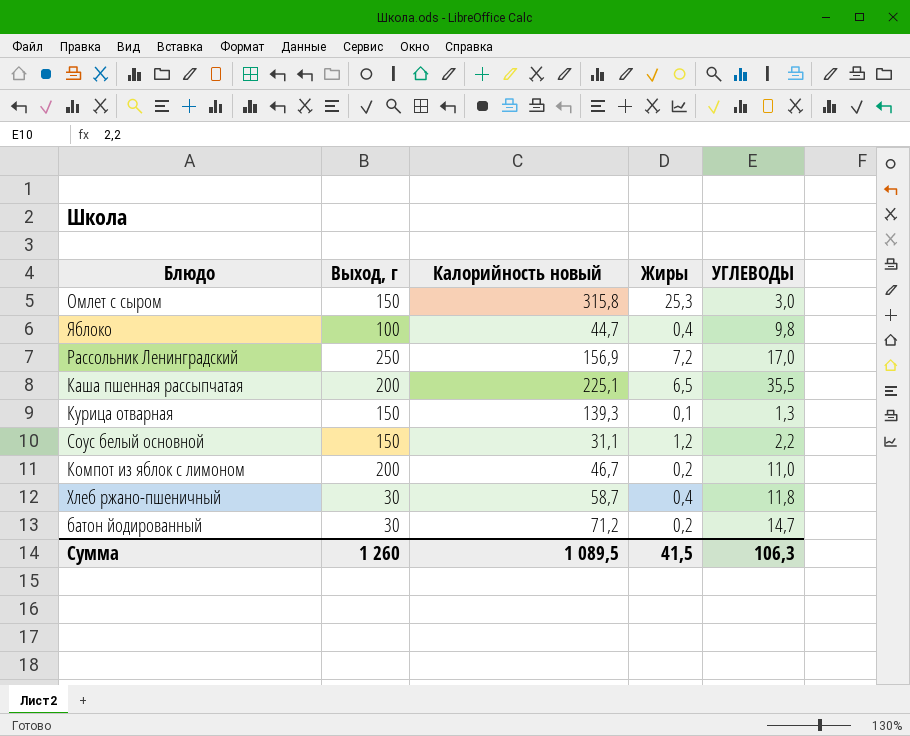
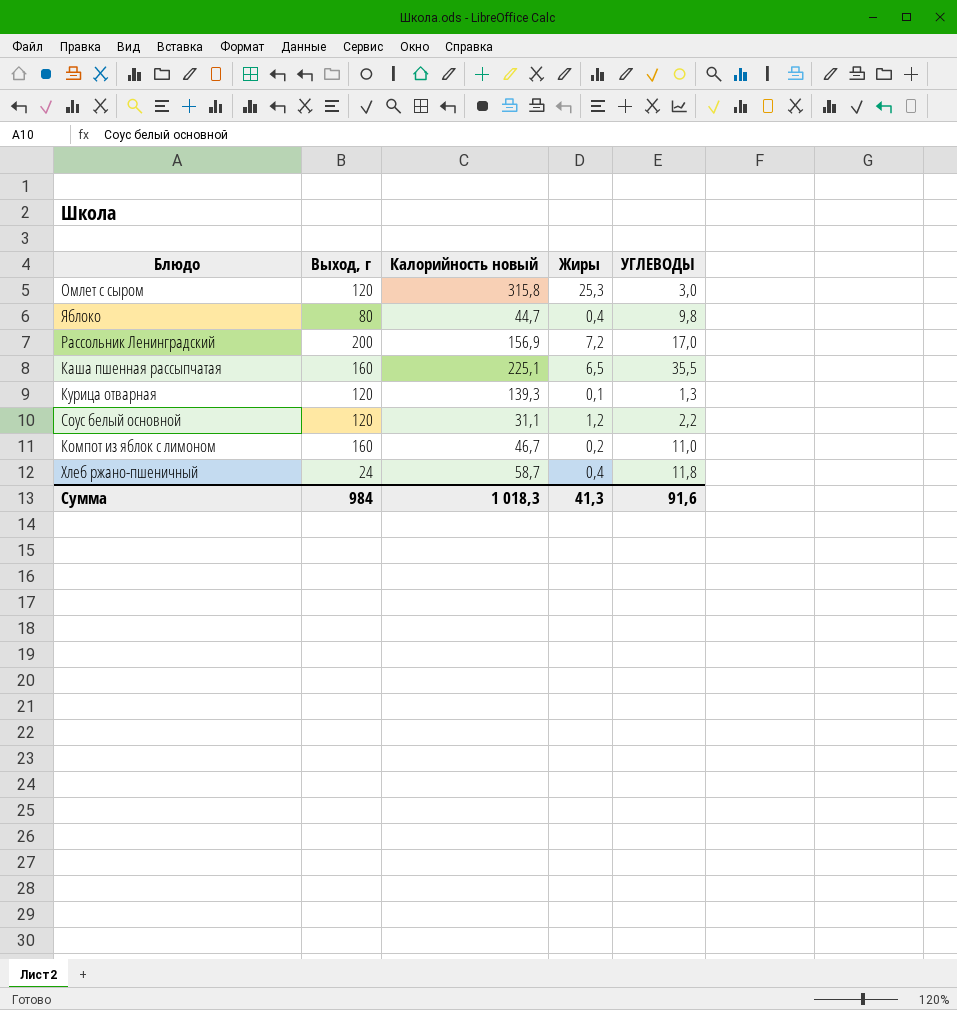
row батон йодированный: 30 | 71,2 | 0,2 | 14,7 -> none
Омлет с сыром | Выход, г: 150 -> 120
Яблоко | Выход, г: 100 -> 80
Рассольник Ленинградский | Выход, г: 250 -> 200
Каша пшенная рассыпчатая | Выход, г: 200 -> 160
Курица отварная | Выход, г: 150 -> 120
Соус белый основной | Выход, г: 150 -> 120
Компот из яблок с лимоном | Выход, г: 200 -> 160
Хлеб ржано-пшеничный | Выход, г: 30 -> 24
Сумма | Выход, г: 1 260 -> 984
Сумма | Калорийность новый: 1 089,5 -> 1 018,3
Сумма | Жиры: 41,5 -> 41,3
Сумма | УГЛЕВОДЫ: 106,3 -> 91,6

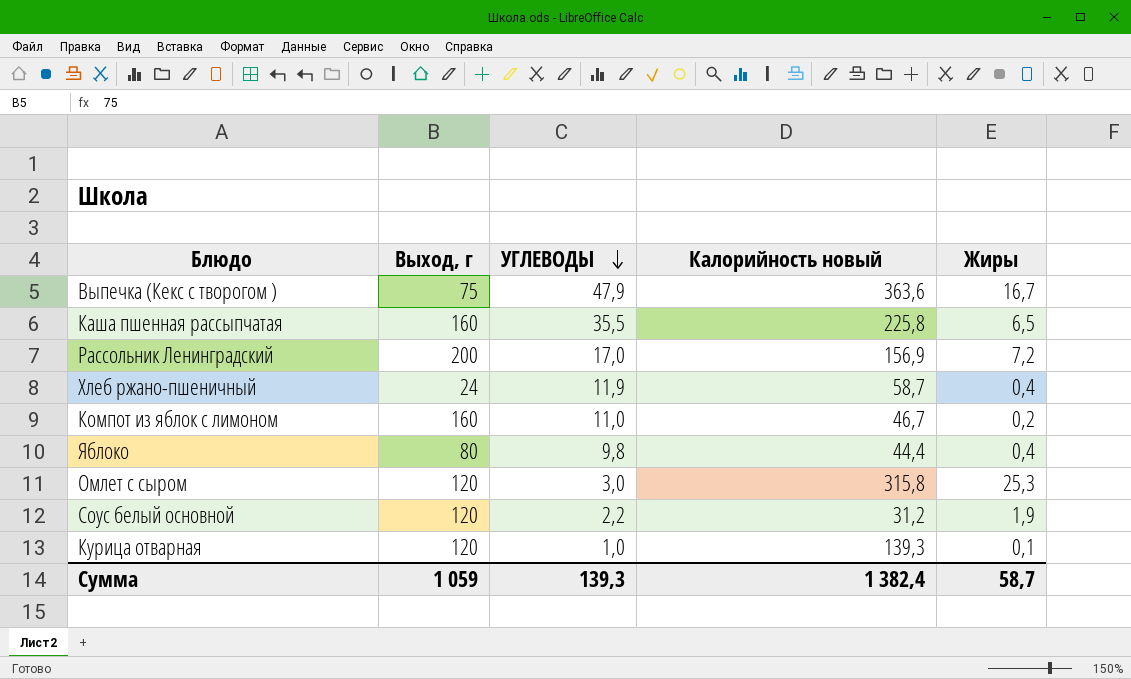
row order: none -> УГЛЕВОДЫ descending
column УГЛЕВОДЫ | position: 5 -> 3
row Выпечка (Кекс с творогом ): none -> 75 | 47,9 | 363,6 | 16,7
Каша пшенная рассыпчатая | Калорийность новый: 225,1 -> 225,8
Хлеб ржано-пшеничный | УГЛЕВОДЫ: 11,8 -> 11,9
Яблоко | Калорийность новый: 44,7 -> 44,4
Соус белый основной | Калорийность новый: 31,1 -> 31,2
Соус белый основной | Жиры: 1,2 -> 1,9
Курица отварная | УГЛЕВОДЫ: 1,3 -> 1,0
Сумма | Выход, г: 984 -> 1 059
Сумма | УГЛЕВОДЫ: 91,6 -> 139,3
Сумма | Калорийность новый: 1 018,3 -> 1 382,4
Сумма | Жиры: 41,3 -> 58,7

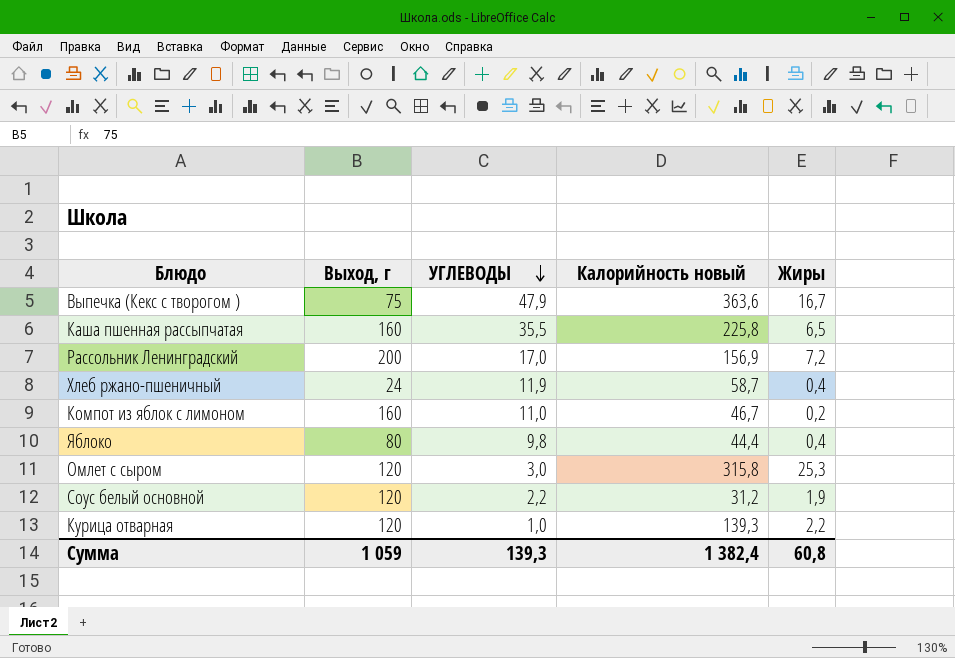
Курица отварная | Жиры: 0,1 -> 2,2
Сумма | Жиры: 58,7 -> 60,8

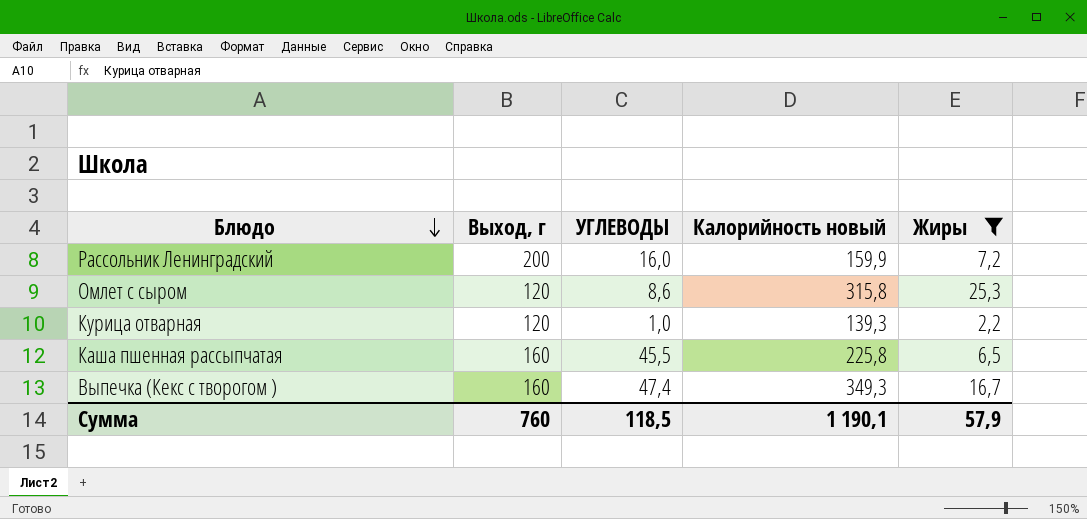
filter: none -> Жиры >= 2,2
row order: УГЛЕВОДЫ descending -> Блюдо descending
Рассольник Ленинградский | УГЛЕВОДЫ: 17,0 -> 16,0
Рассольник Ленинградский | Калорийность новый: 156,9 -> 159,9
Омлет с сыром | УГЛЕВОДЫ: 3,0 -> 8,6
Каша пшенная рассыпчатая | УГЛЕВОДЫ: 35,5 -> 45,5
Выпечка (Кекс с творогом ) | Выход, г: 75 -> 160
Выпечка (Кекс с творогом ) | УГЛЕВОДЫ: 47,9 -> 47,4
Выпечка (Кекс с творогом ) | Калорийность новый: 363,6 -> 349,3
Сумма | Выход, г: 1 059 -> 760
Сумма | УГЛЕВОДЫ: 139,3 -> 118,5
Сумма | Калорийность новый: 1 382,4 -> 1 190,1
Сумма | Жиры: 60,8 -> 57,9

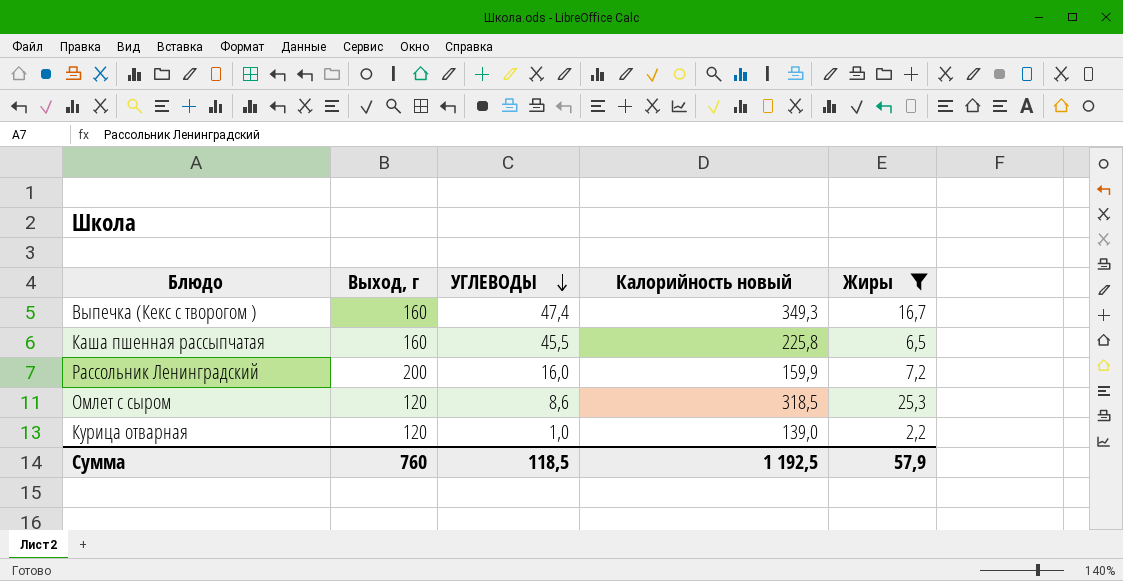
row order: Блюдо descending -> УГЛЕВОДЫ descending
Омлет с сыром | Калорийность новый: 315,8 -> 318,5
Курица отварная | Калорийность новый: 139,3 -> 139,0
Сумма | Калорийность новый: 1 190,1 -> 1 192,5

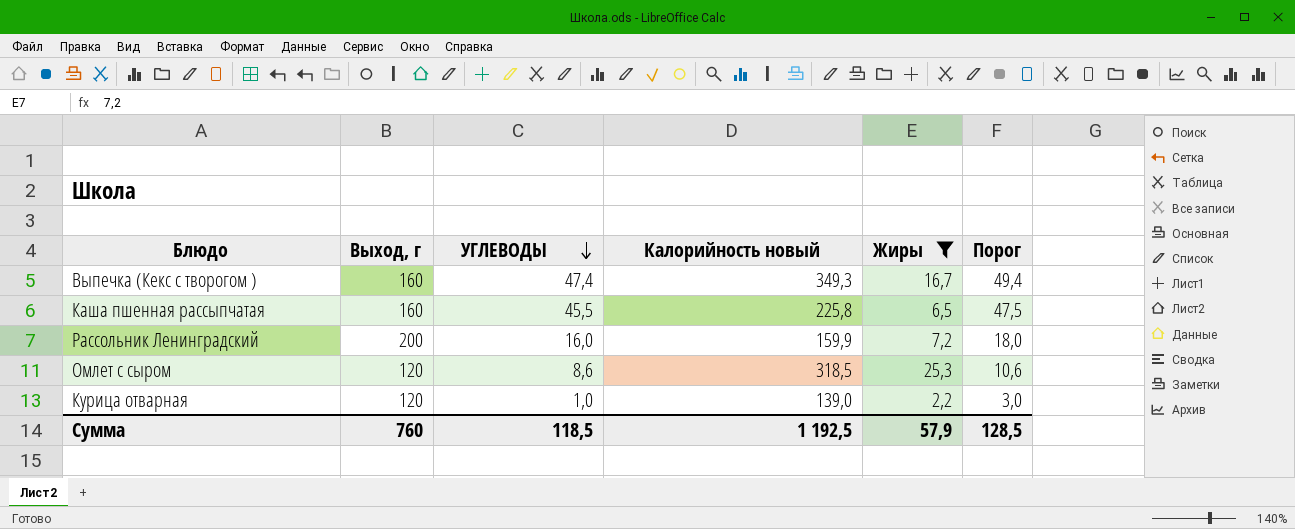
column Порог | formula: none -> [УГЛЕВОДЫ] + 2

